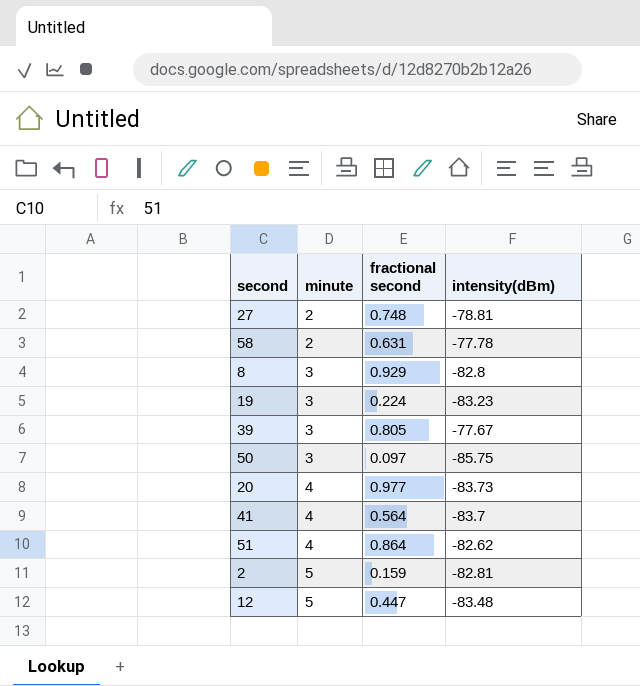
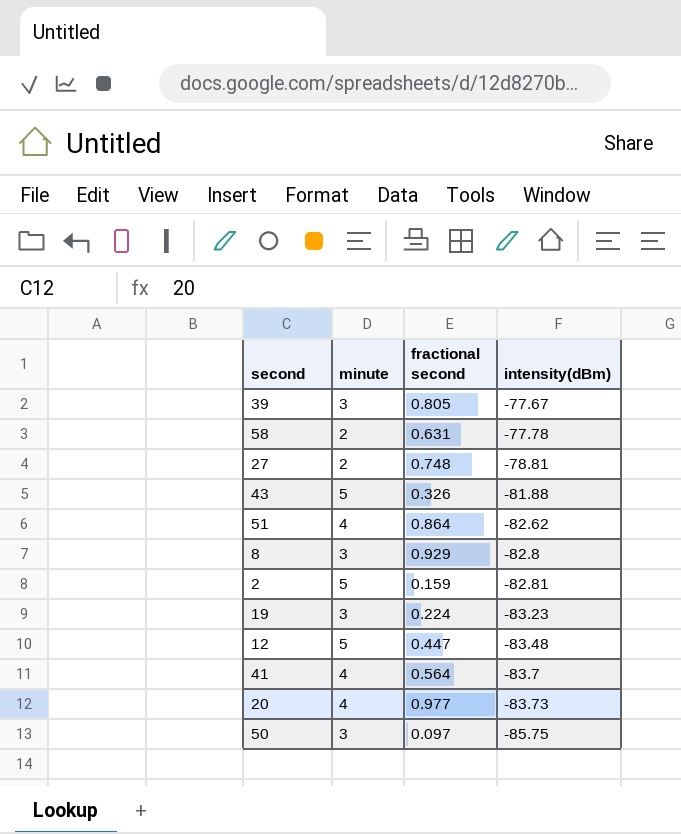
row order: minute ascending -> intensity(dBm) descending
row 43: none -> 5 | 0.326 | -81.88

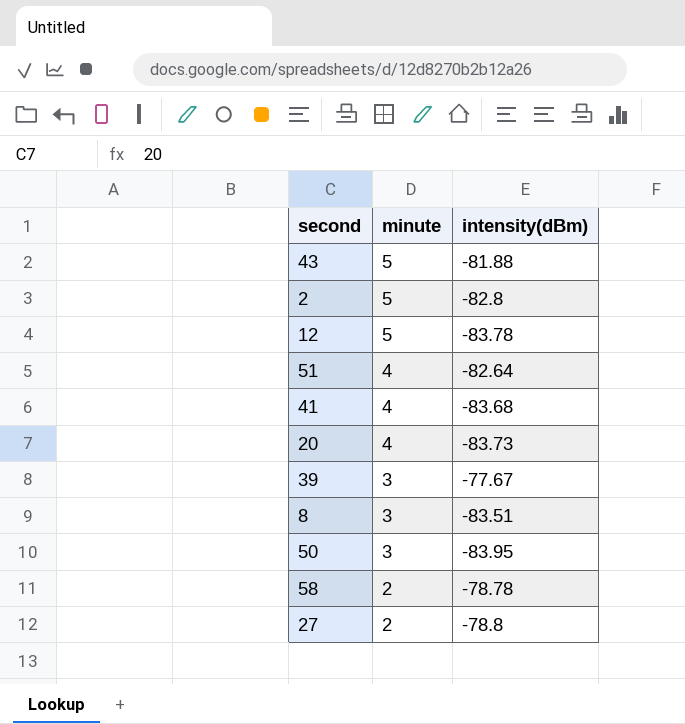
row order: intensity(dBm) descending -> minute descending
column fractional second | position: 3 -> none
row 19: 3 | 0.224 | -83.23 -> none
2 | intensity(dBm): -82.81 -> -82.8
12 | intensity(dBm): -83.48 -> -83.78
51 | intensity(dBm): -82.62 -> -82.64
41 | intensity(dBm): -83.7 -> -83.68
8 | intensity(dBm): -82.8 -> -83.51
50 | intensity(dBm): -85.75 -> -83.95
58 | intensity(dBm): -77.78 -> -78.78
27 | intensity(dBm): -78.81 -> -78.8

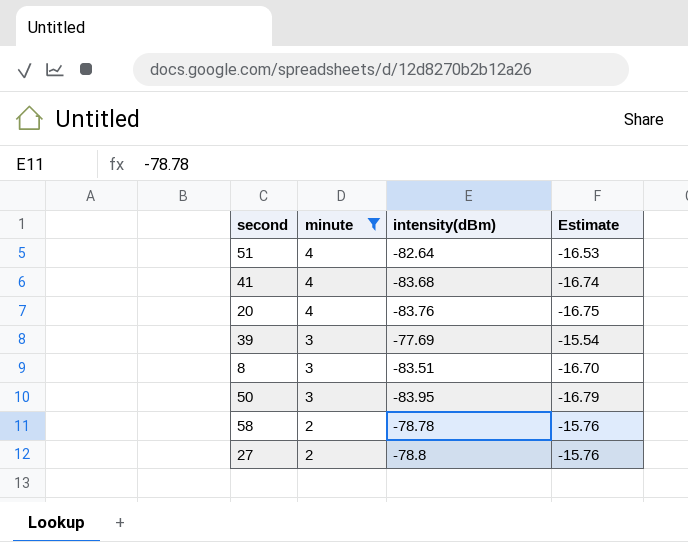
filter: none -> minute != 5
column Estimate | formula: none -> [intensity(dBm)] * 0.2
20 | intensity(dBm): -83.73 -> -83.76
39 | intensity(dBm): -77.67 -> -77.69

